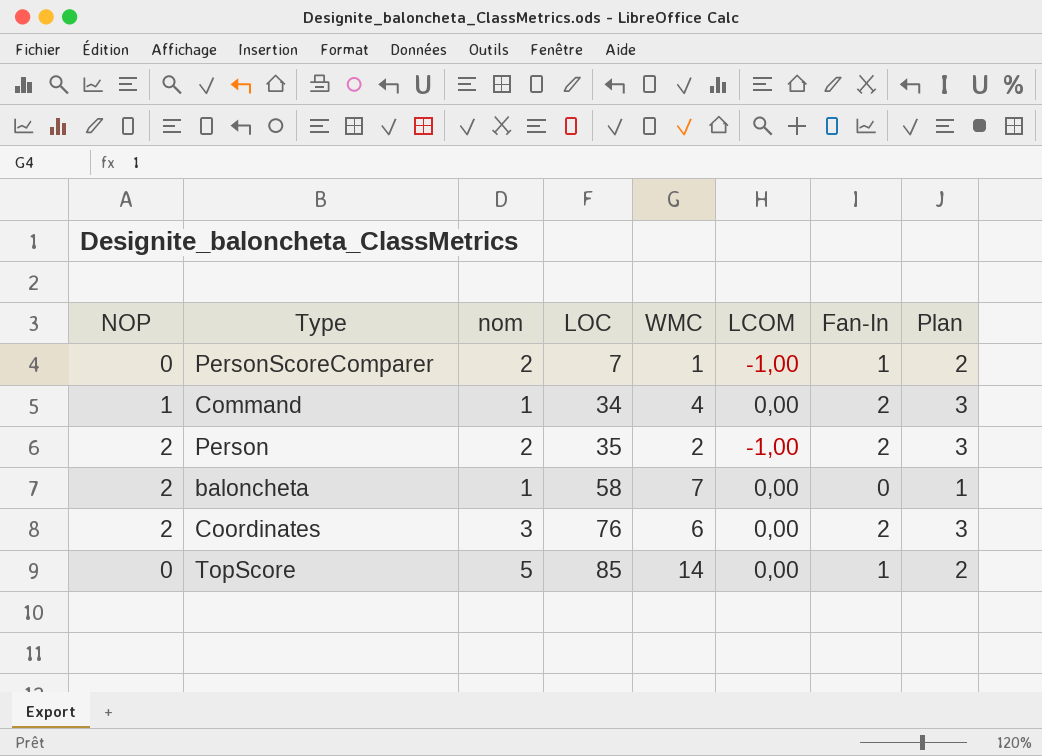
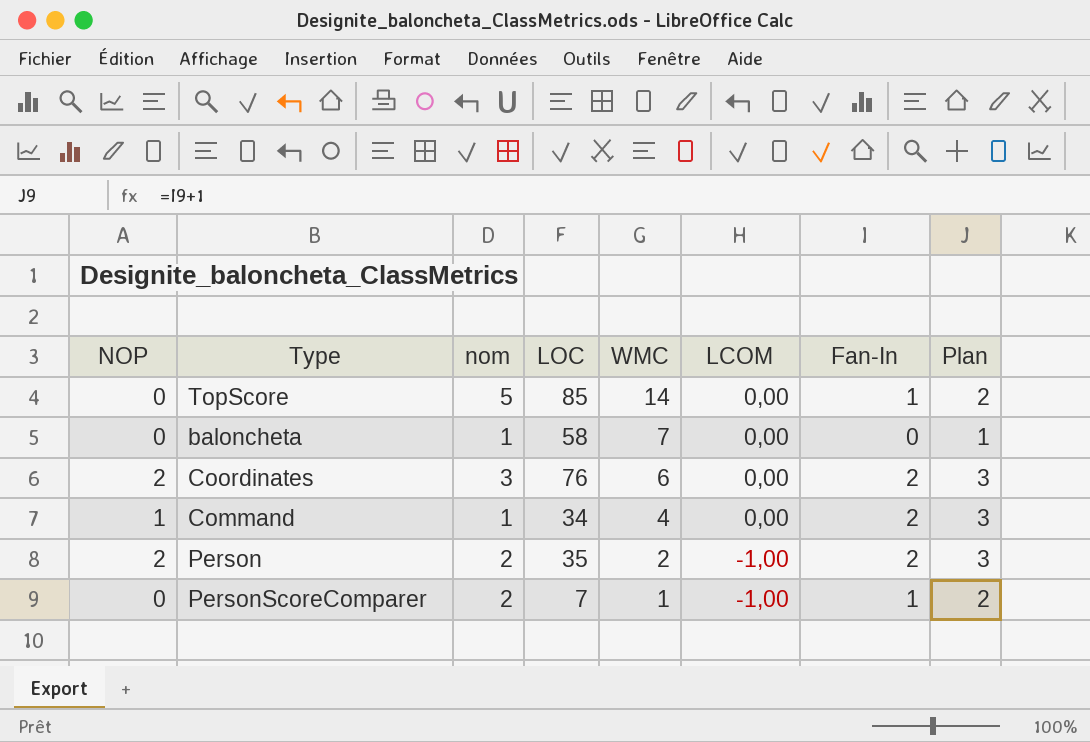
row order: LOC ascending -> WMC descending
baloncheta | NOP: 2 -> 0

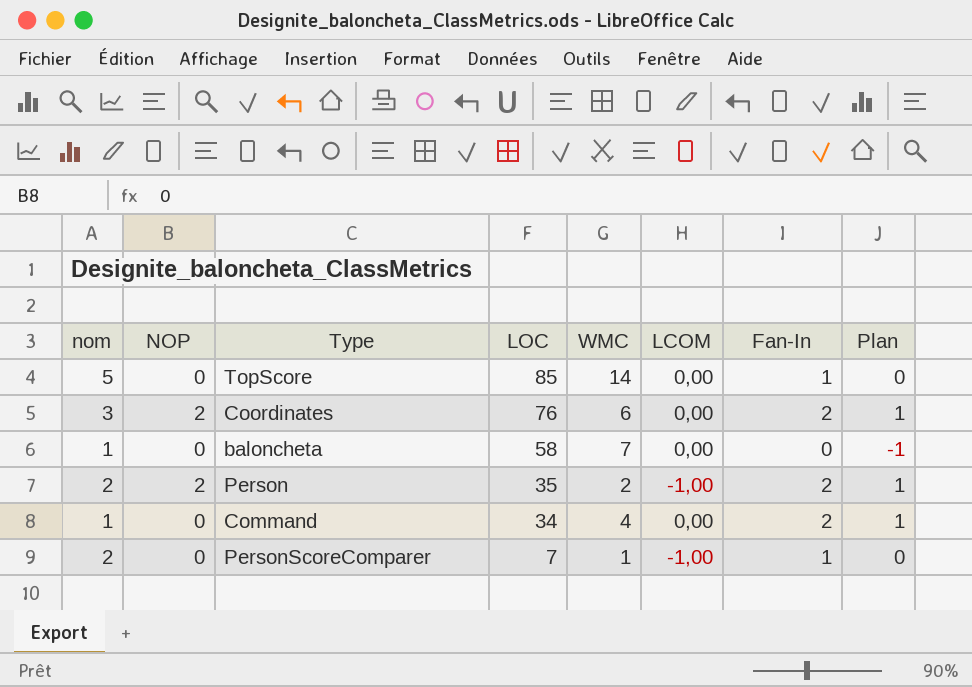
row order: WMC descending -> LOC descending
column nom | position: 3 -> 1
column Plan | formula: [Fan-In] + 1 -> [Fan-In] - 1
Command | NOP: 1 -> 0

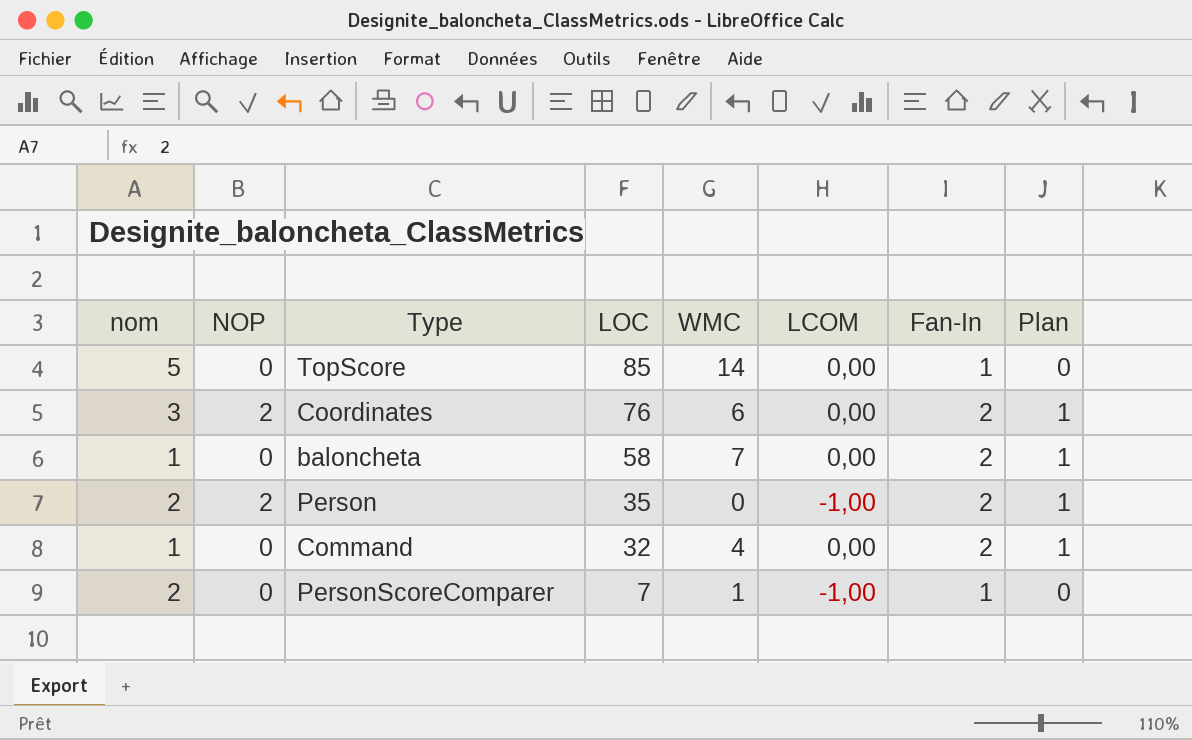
baloncheta | Fan-In: 0 -> 2
baloncheta | Plan: -1 -> 1
Person | WMC: 2 -> 0
Command | LOC: 34 -> 32

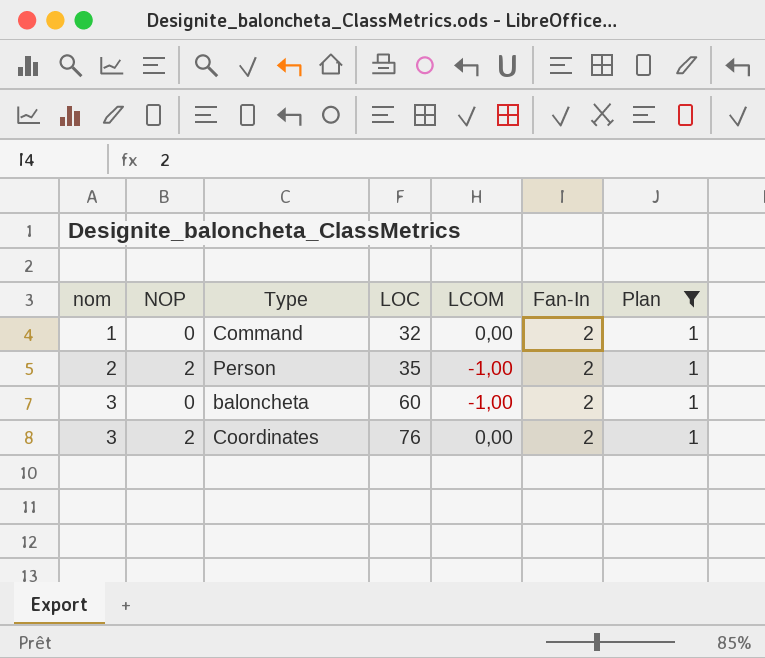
filter: none -> Plan = 1
row order: LOC descending -> nom ascending
column WMC | position: 5 -> none
baloncheta | nom: 1 -> 3
baloncheta | LOC: 58 -> 60
baloncheta | LCOM: 0,00 -> -1,00

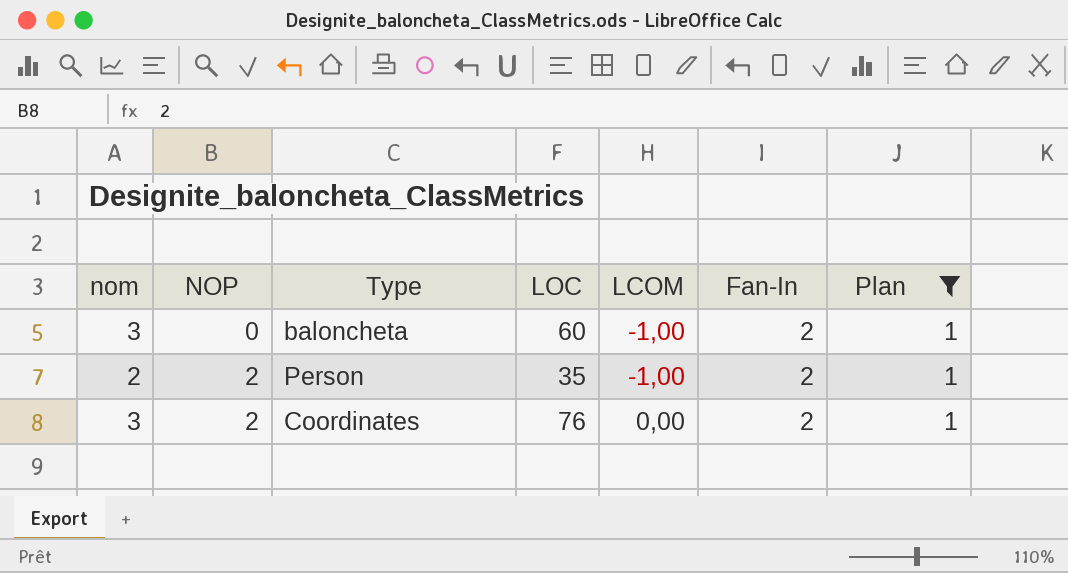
row order: nom ascending -> NOP ascending
row Command: 1 | 0 | 32 | 0,00 | 2 | 1 -> none

